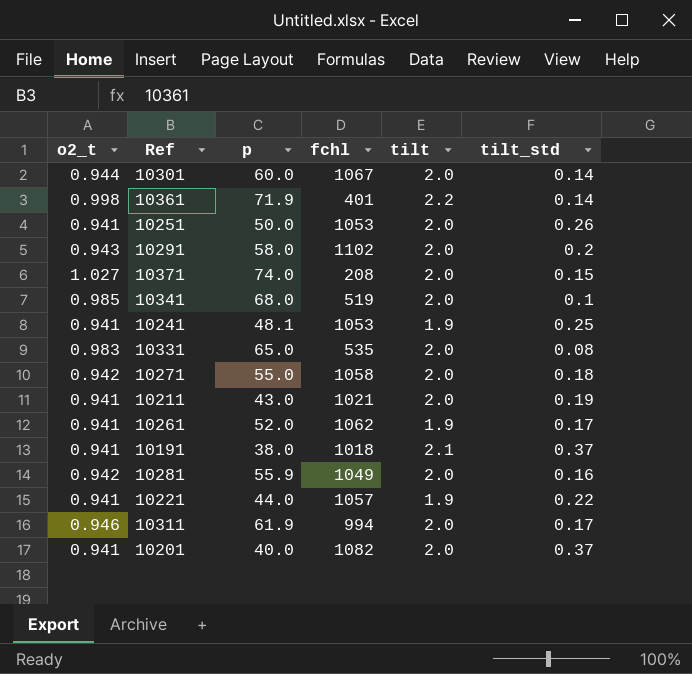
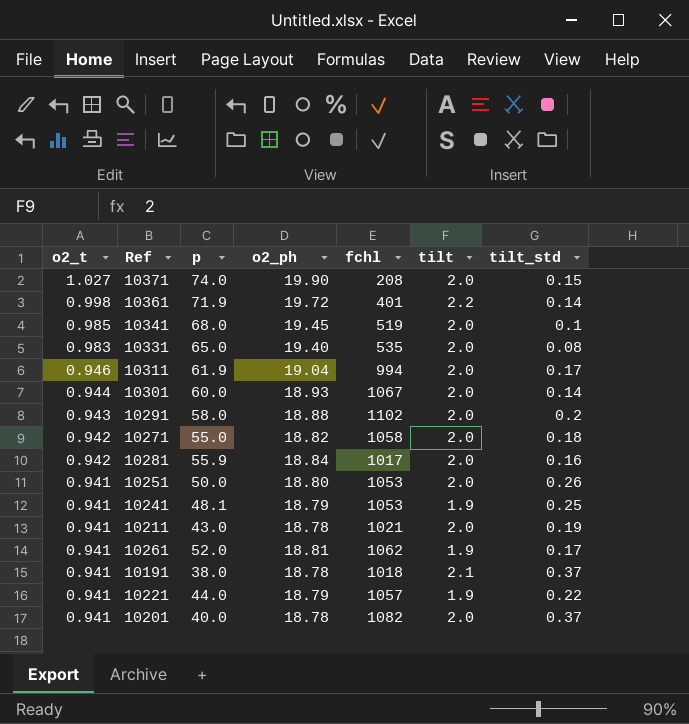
row order: none -> o2_t descending
column o2_ph | position: none -> 4
10281 | fchl: 1049 -> 1017

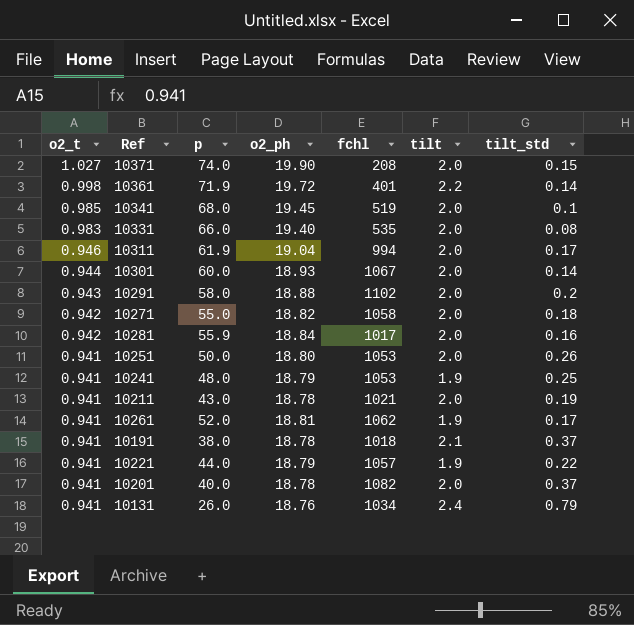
10331 | p: 65.0 -> 66.0
10241 | p: 48.1 -> 48.0
row 10131: none -> 0.941 | 26.0 | 18.76 | 1034 | 2.4 | 0.79

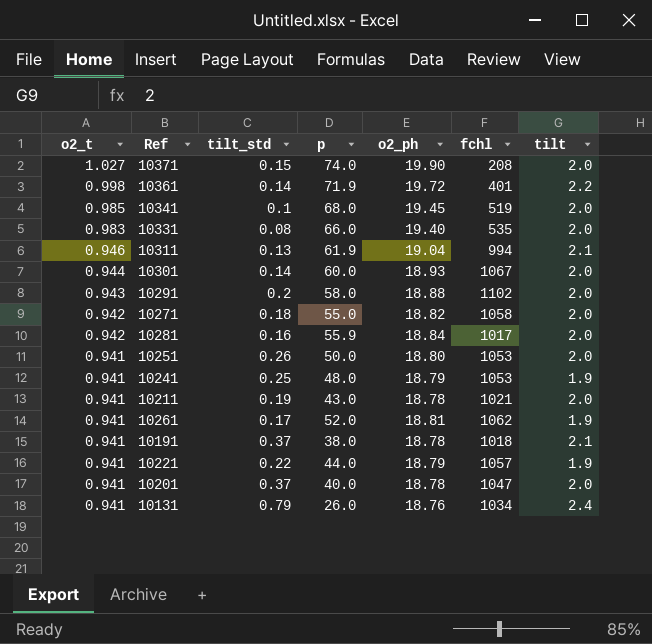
column tilt_std | position: 7 -> 3
10311 | tilt_std: 0.17 -> 0.13
10311 | tilt: 2.0 -> 2.1
10201 | fchl: 1082 -> 1047

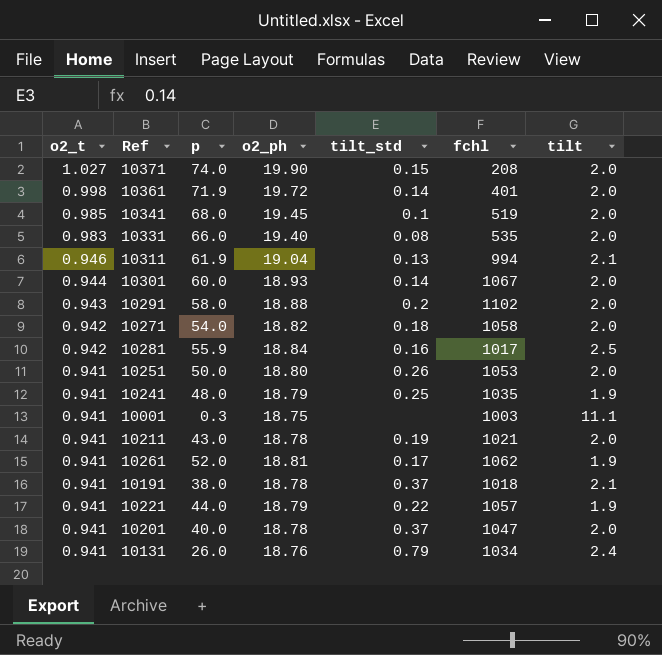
column tilt_std | position: 3 -> 5
10361 | tilt: 2.2 -> 2.0
10271 | p: 55.0 -> 54.0
10281 | tilt: 2.0 -> 2.5
10241 | fchl: 1053 -> 1035
row 10001: none -> 0.941 | 0.3 | 18.75 | none | 1003 | 11.1

